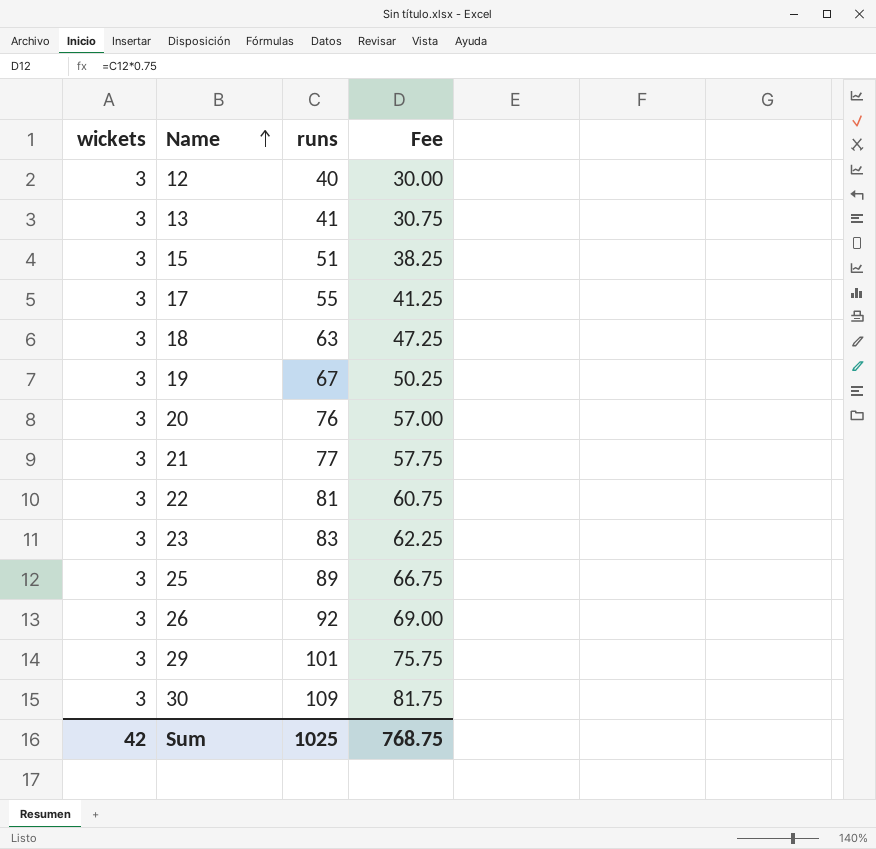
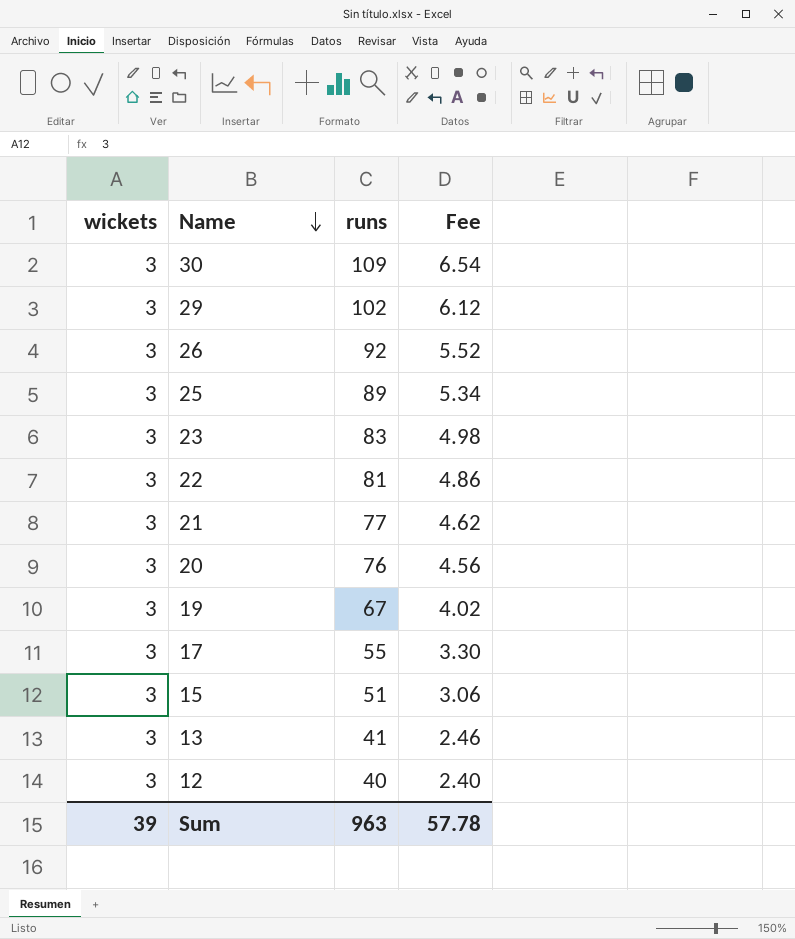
row order: Name ascending -> Name descending
column Fee | formula: [runs] * 0.75 -> [runs] * 0.06
row 18: 3 | 63 | 47.25 -> none
29 | runs: 101 -> 102
Sum | wickets: 42 -> 39
Sum | runs: 1025 -> 963
Sum | Fee: 768.75 -> 57.78

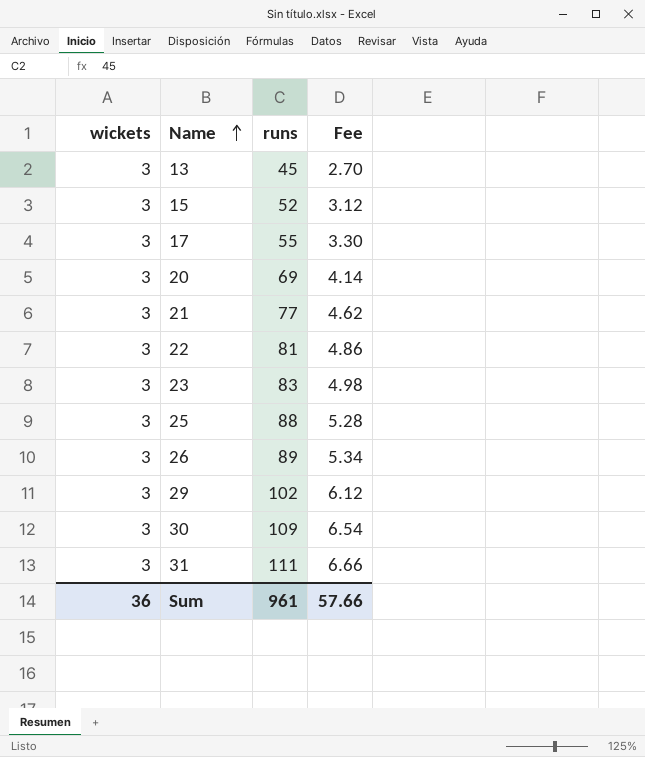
row order: Name descending -> Name ascending
row 19: 3 | 67 | 4.02 -> none
row 12: 3 | 40 | 2.40 -> none
13 | runs: 41 -> 45
13 | Fee: 2.46 -> 2.70
15 | runs: 51 -> 52
15 | Fee: 3.06 -> 3.12
20 | runs: 76 -> 69
20 | Fee: 4.56 -> 4.14
25 | runs: 89 -> 88
25 | Fee: 5.34 -> 5.28
26 | runs: 92 -> 89
26 | Fee: 5.52 -> 5.34
row 31: none -> 3 | 111 | 6.66
Sum | wickets: 39 -> 36
Sum | runs: 963 -> 961
Sum | Fee: 57.78 -> 57.66

